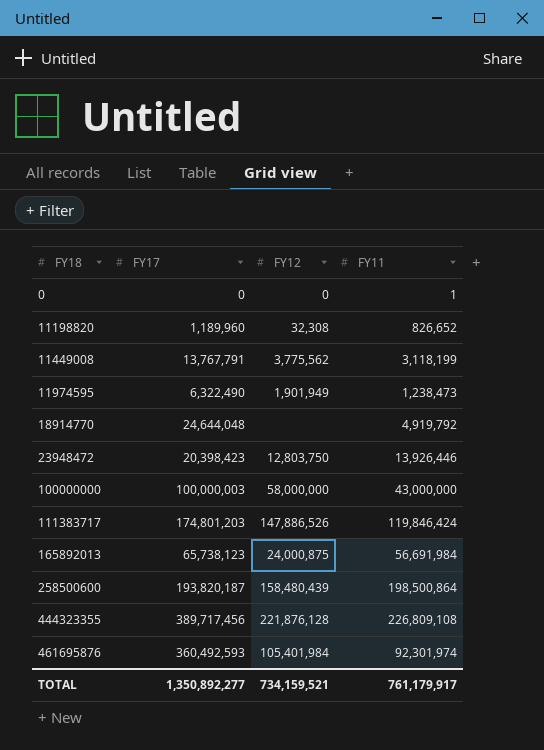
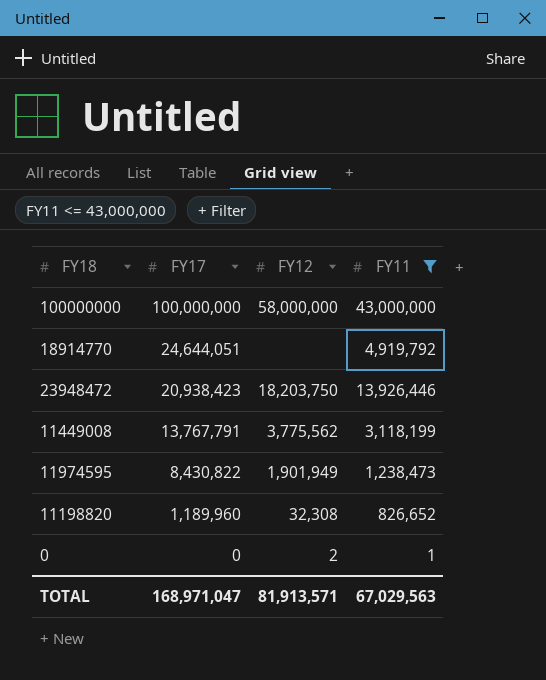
filter: none -> FY11 <= 43,000,000
row order: FY18 ascending -> FY17 descending
100000000 | FY17: 100,000,003 -> 100,000,000
18914770 | FY17: 24,644,048 -> 24,644,051
23948472 | FY17: 20,398,423 -> 20,938,423
23948472 | FY12: 12,803,750 -> 18,203,750
11974595 | FY17: 6,322,490 -> 8,430,822
0 | FY12: 0 -> 2
TOTAL | FY17: 1,350,892,277 -> 168,971,047
TOTAL | FY12: 734,159,521 -> 81,913,571
TOTAL | FY11: 761,179,917 -> 67,029,563

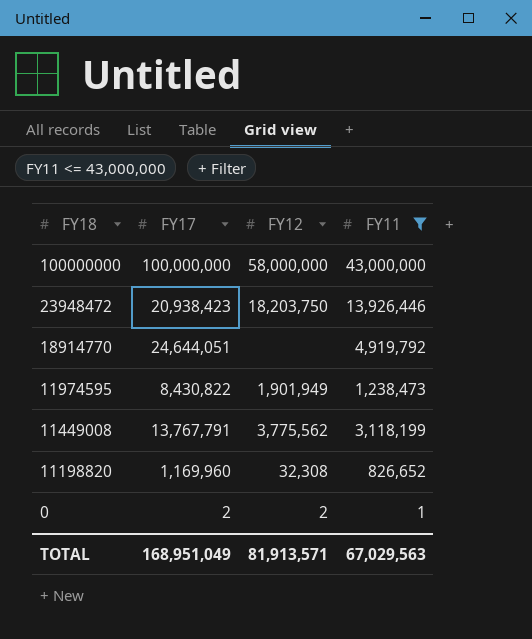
row order: FY17 descending -> FY18 descending
11198820 | FY17: 1,189,960 -> 1,169,960
0 | FY17: 0 -> 2
TOTAL | FY17: 168,971,047 -> 168,951,049

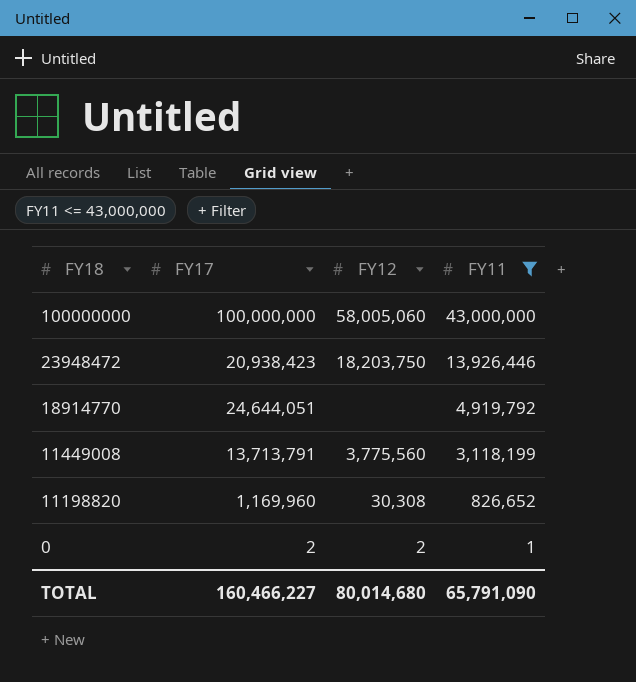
row 11974595: 8,430,822 | 1,901,949 | 1,238,473 -> none
100000000 | FY12: 58,000,000 -> 58,005,060
11449008 | FY17: 13,767,791 -> 13,713,791
11449008 | FY12: 3,775,562 -> 3,775,560
11198820 | FY12: 32,308 -> 30,308
TOTAL | FY17: 168,951,049 -> 160,466,227
TOTAL | FY12: 81,913,571 -> 80,014,680
TOTAL | FY11: 67,029,563 -> 65,791,090

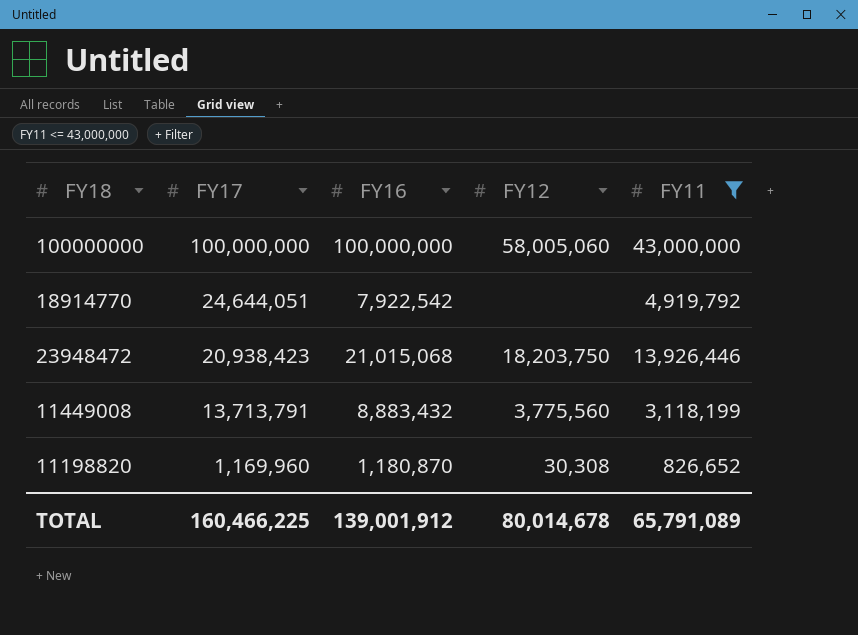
row order: FY18 descending -> FY17 descending
column FY16 | position: none -> 3
row 0: 2 | 2 | 1 -> none
TOTAL | FY17: 160,466,227 -> 160,466,225
TOTAL | FY12: 80,014,680 -> 80,014,678
TOTAL | FY11: 65,791,090 -> 65,791,089

